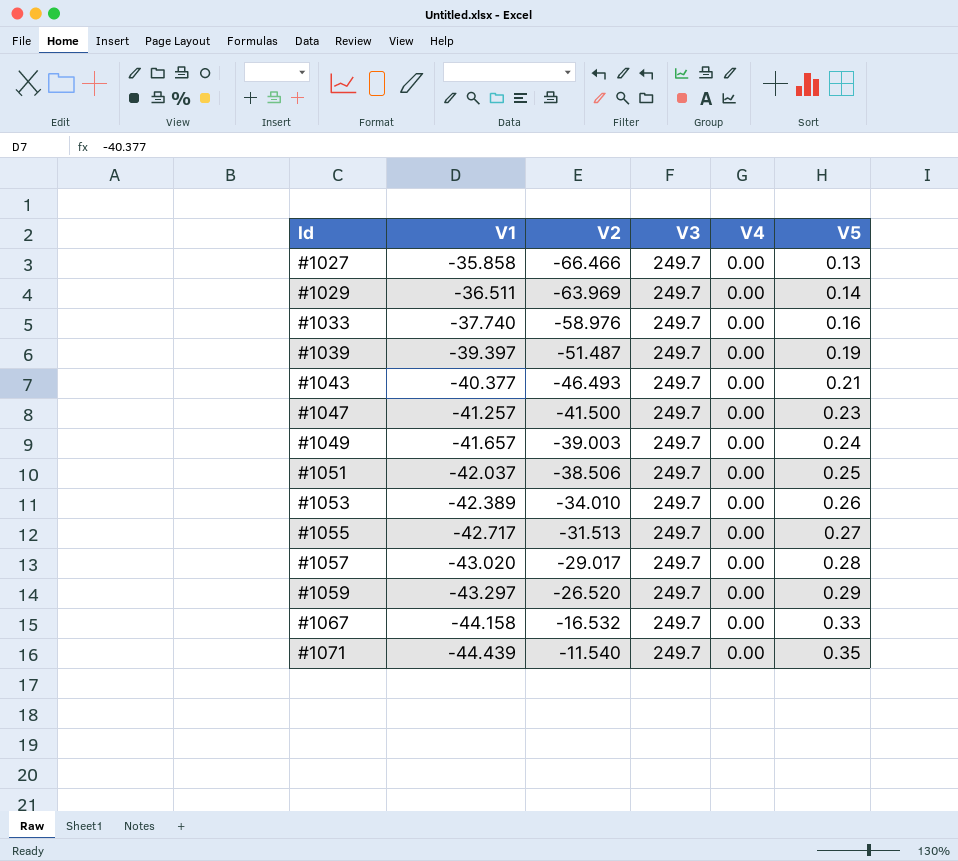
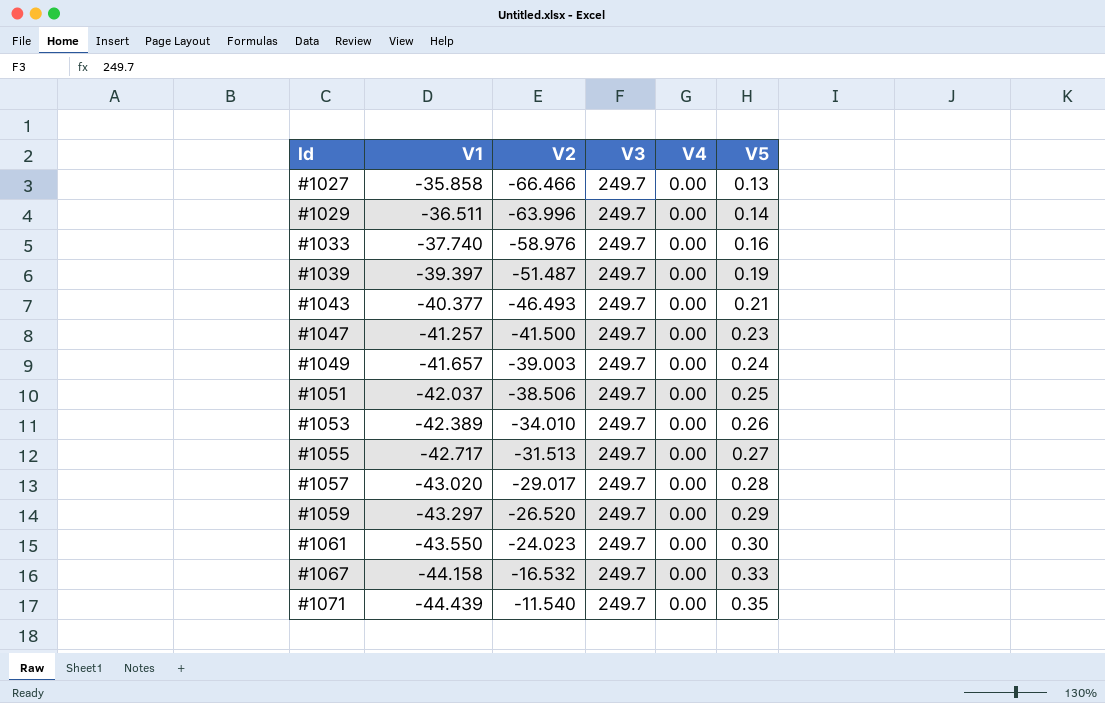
#1029 | V2: -63.969 -> -63.996
row #1061: none -> -43.550 | -24.023 | 249.7 | 0.00 | 0.30

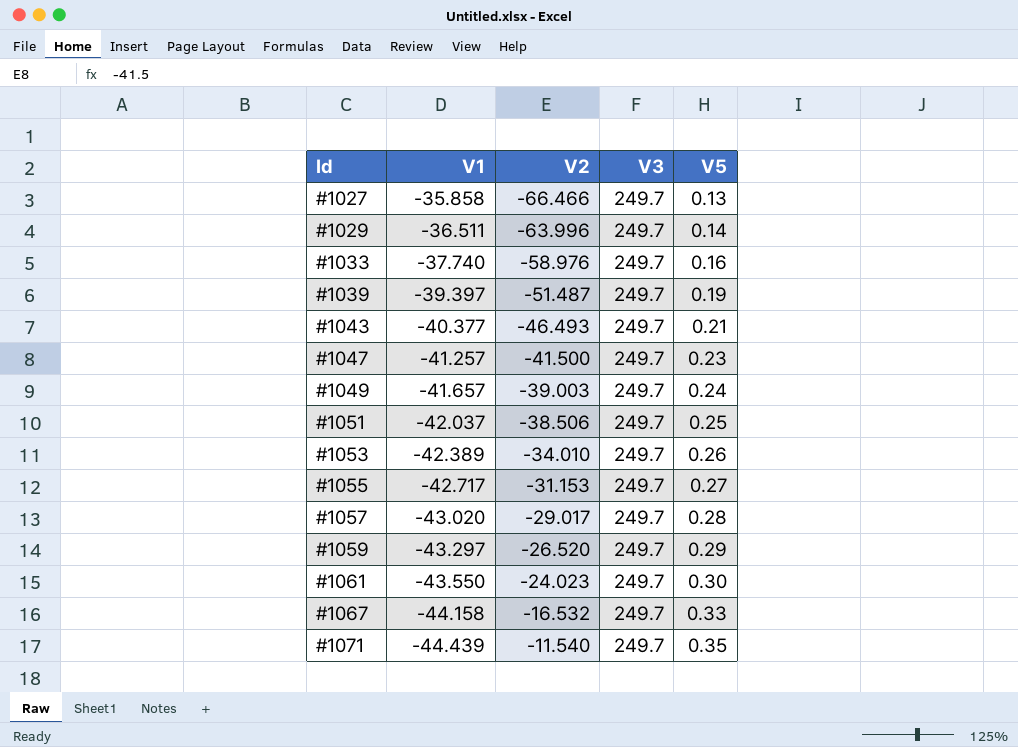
column V4 | position: 5 -> none
#1055 | V2: -31.513 -> -31.153

